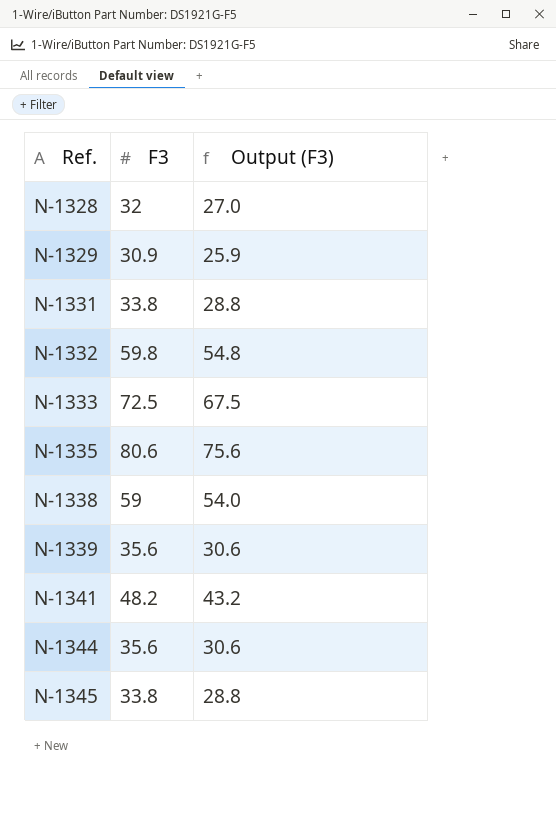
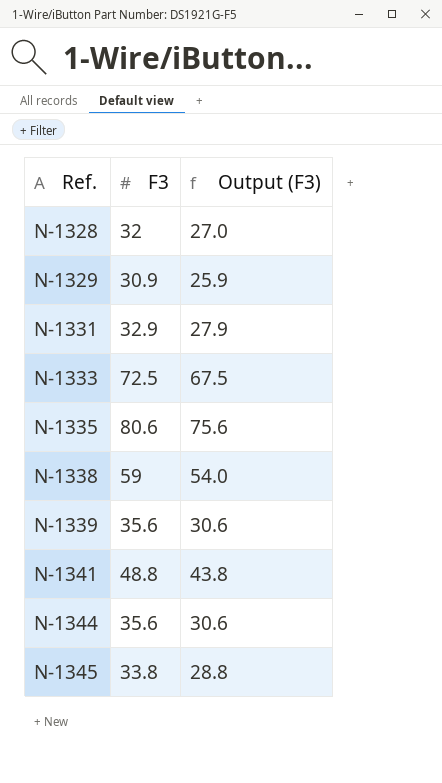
row N-1332: 59.8 | 54.8 -> none
N-1331 | F3: 33.8 -> 32.9
N-1331 | Output (F3): 28.8 -> 27.9
N-1341 | F3: 48.2 -> 48.8
N-1341 | Output (F3): 43.2 -> 43.8

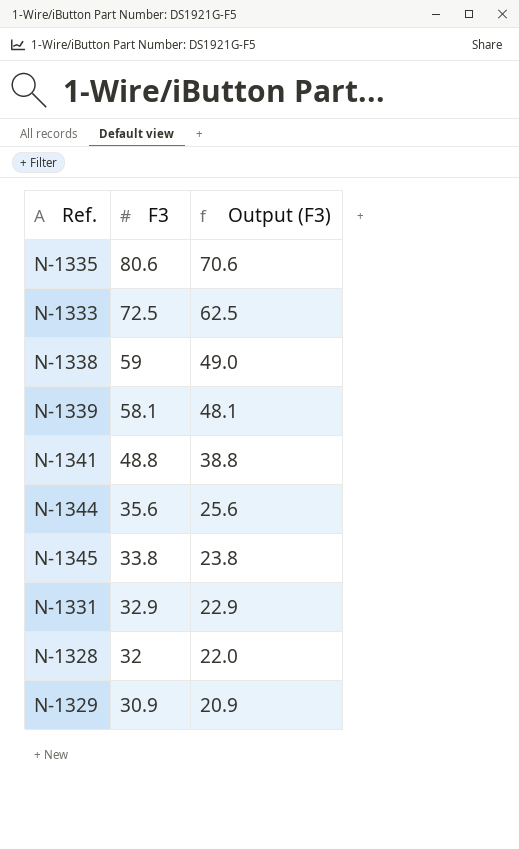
row order: Ref. ascending -> F3 descending
column Output (F3) | formula: [F3] - 5 -> [F3] - 10
N-1339 | F3: 35.6 -> 58.1

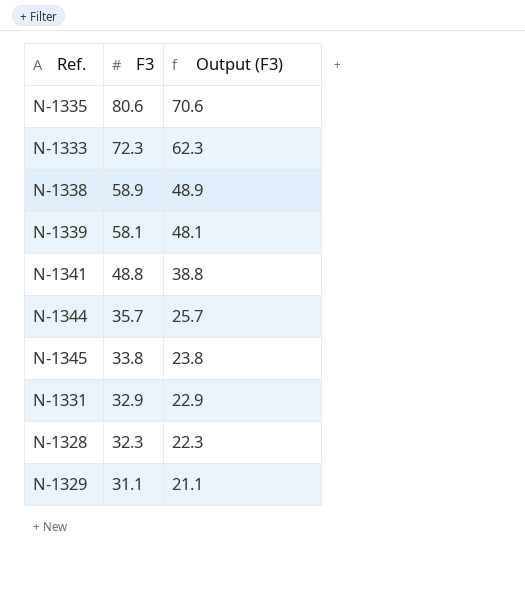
N-1333 | F3: 72.5 -> 72.3
N-1333 | Output (F3): 62.5 -> 62.3
N-1338 | F3: 59 -> 58.9
N-1338 | Output (F3): 49.0 -> 48.9
N-1344 | F3: 35.6 -> 35.7
N-1344 | Output (F3): 25.6 -> 25.7
N-1328 | F3: 32 -> 32.3
N-1328 | Output (F3): 22.0 -> 22.3
N-1329 | F3: 30.9 -> 31.1
N-1329 | Output (F3): 20.9 -> 21.1

